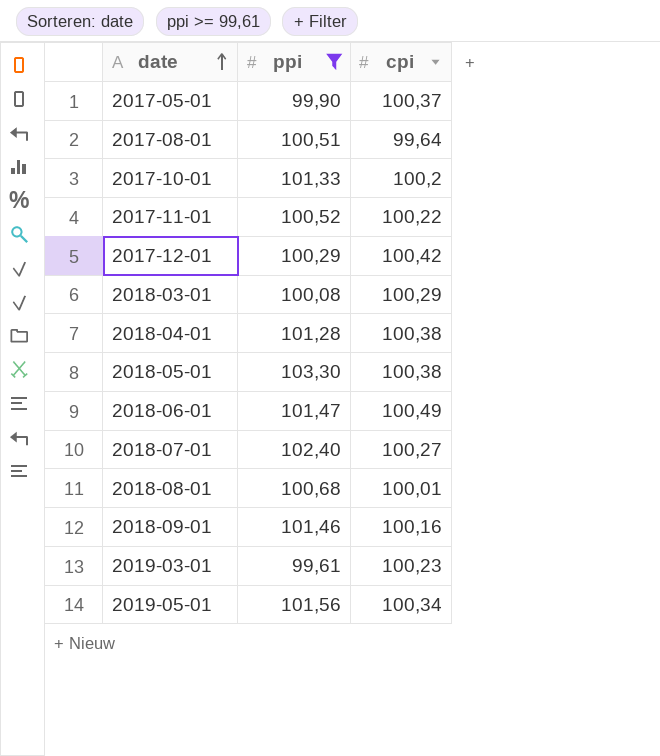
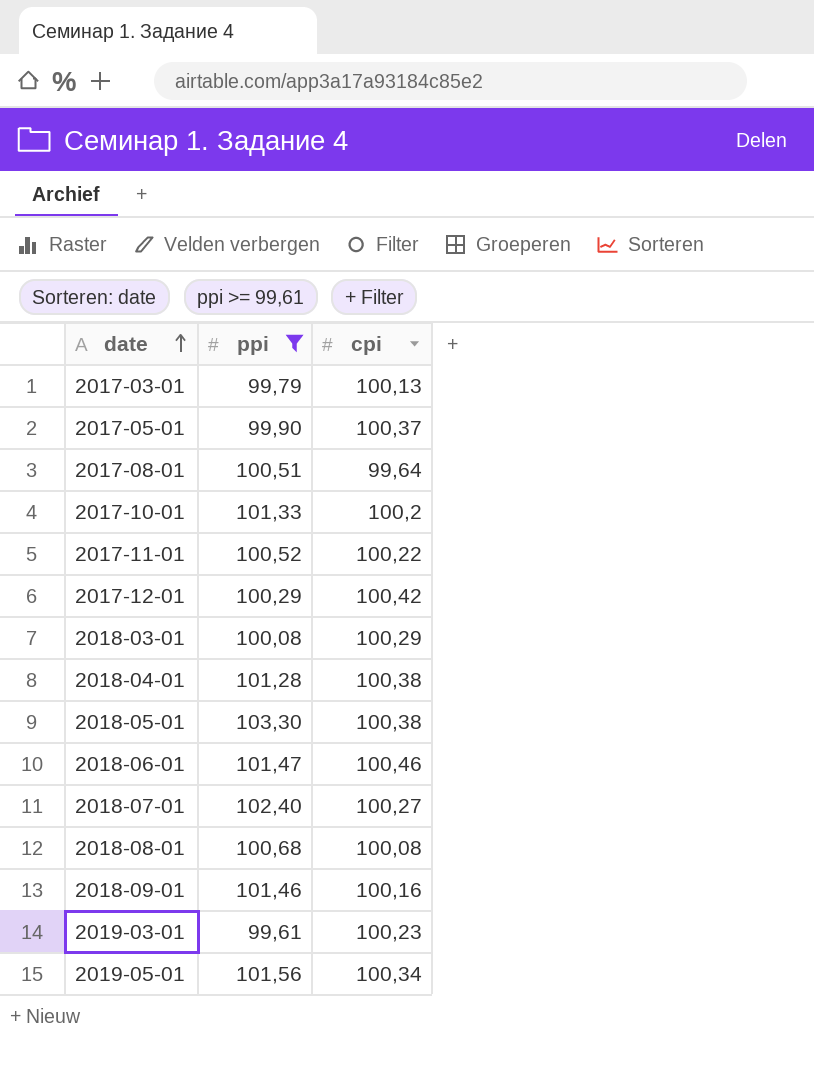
row 2017-03-01: none -> 99,79 | 100,13
2018-06-01 | cpi: 100,49 -> 100,46
2018-08-01 | cpi: 100,01 -> 100,08

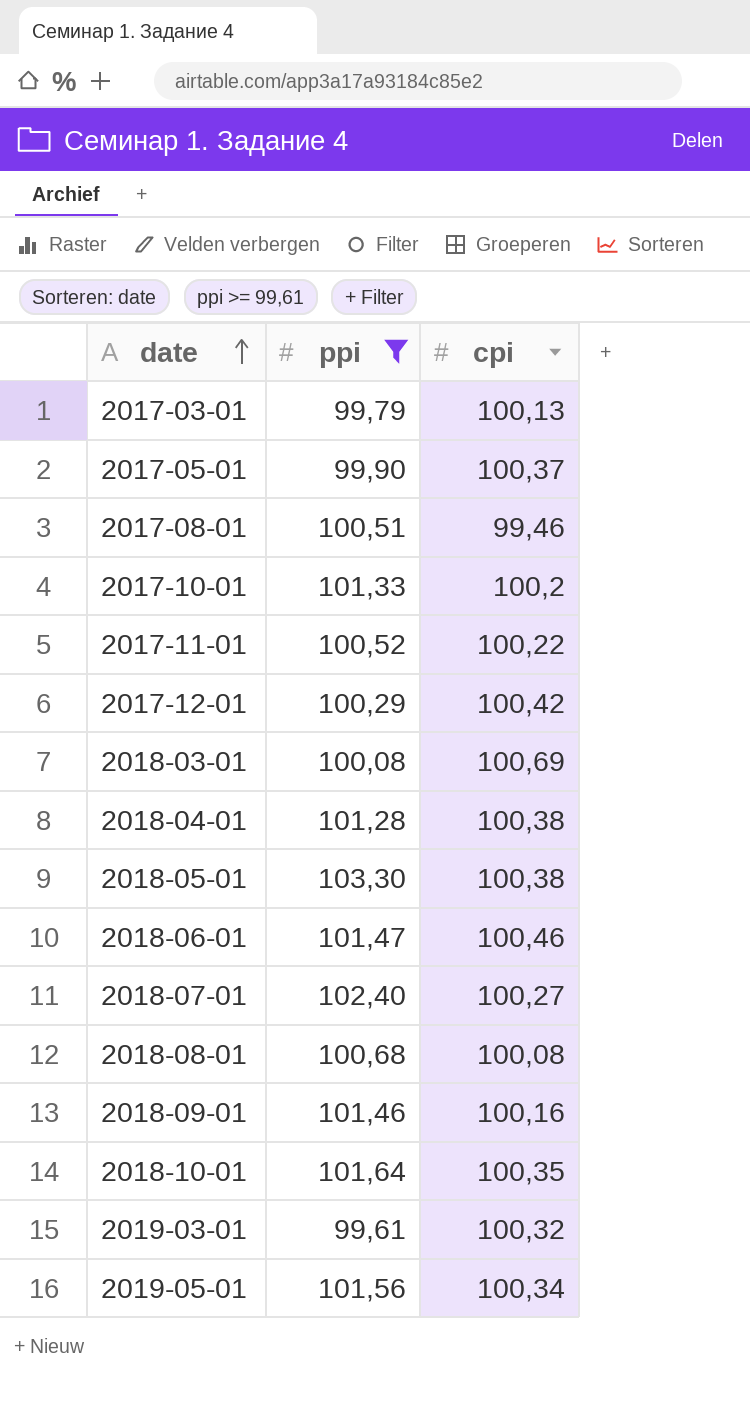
2017-08-01 | cpi: 99,64 -> 99,46
2018-03-01 | cpi: 100,29 -> 100,69
row 2018-10-01: none -> 101,64 | 100,35
2019-03-01 | cpi: 100,23 -> 100,32

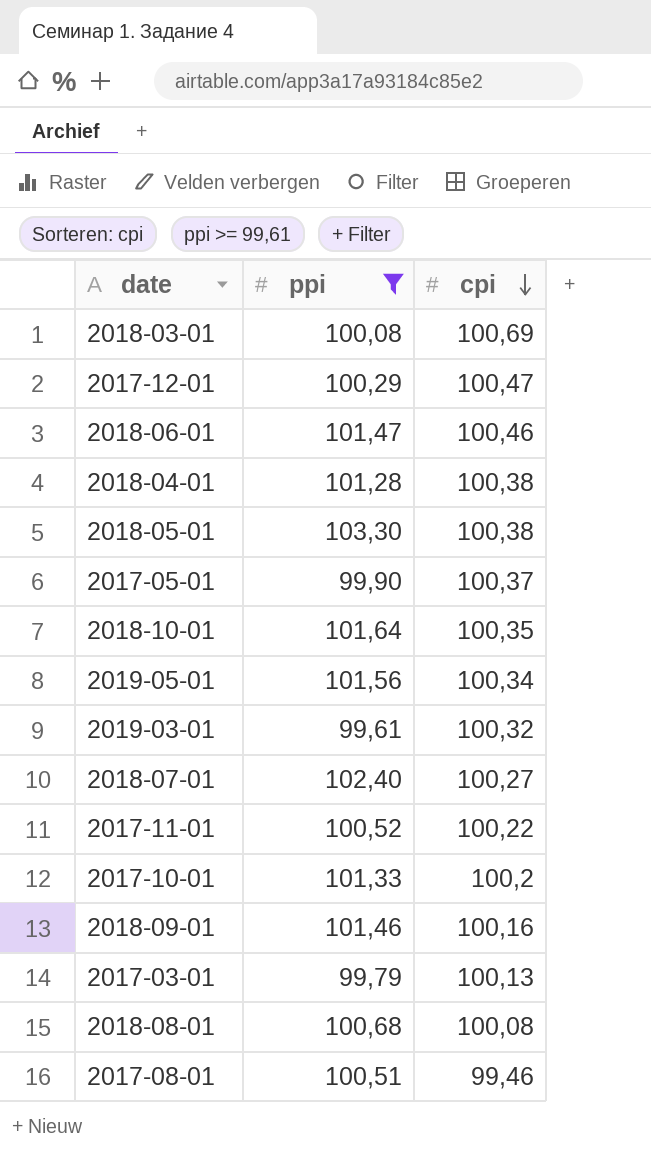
row order: date ascending -> cpi descending
2017-12-01 | cpi: 100,42 -> 100,47

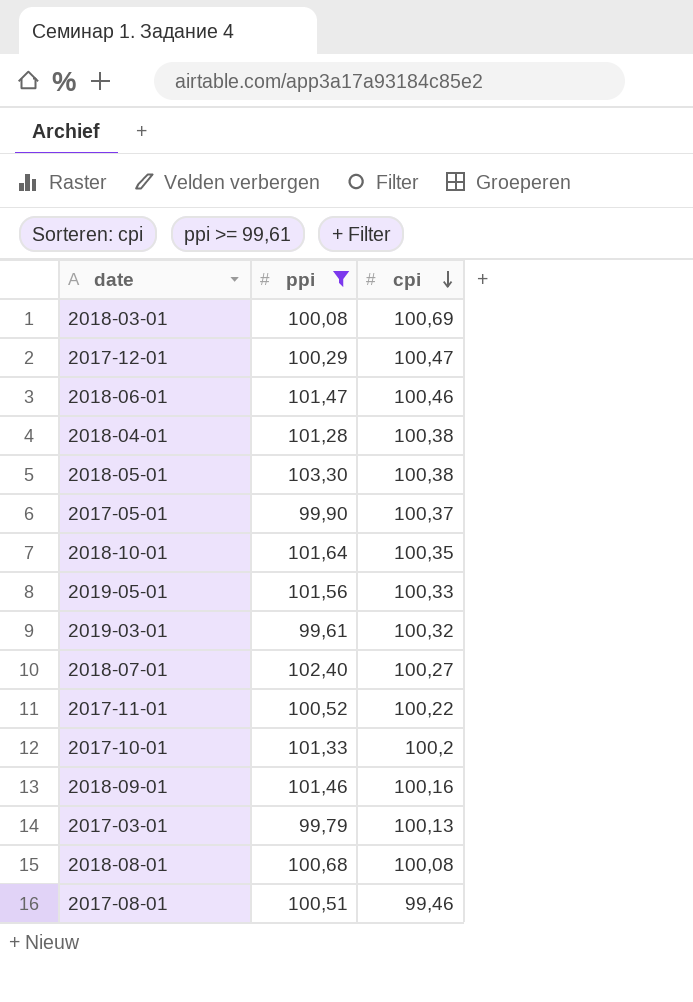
2019-05-01 | cpi: 100,34 -> 100,33

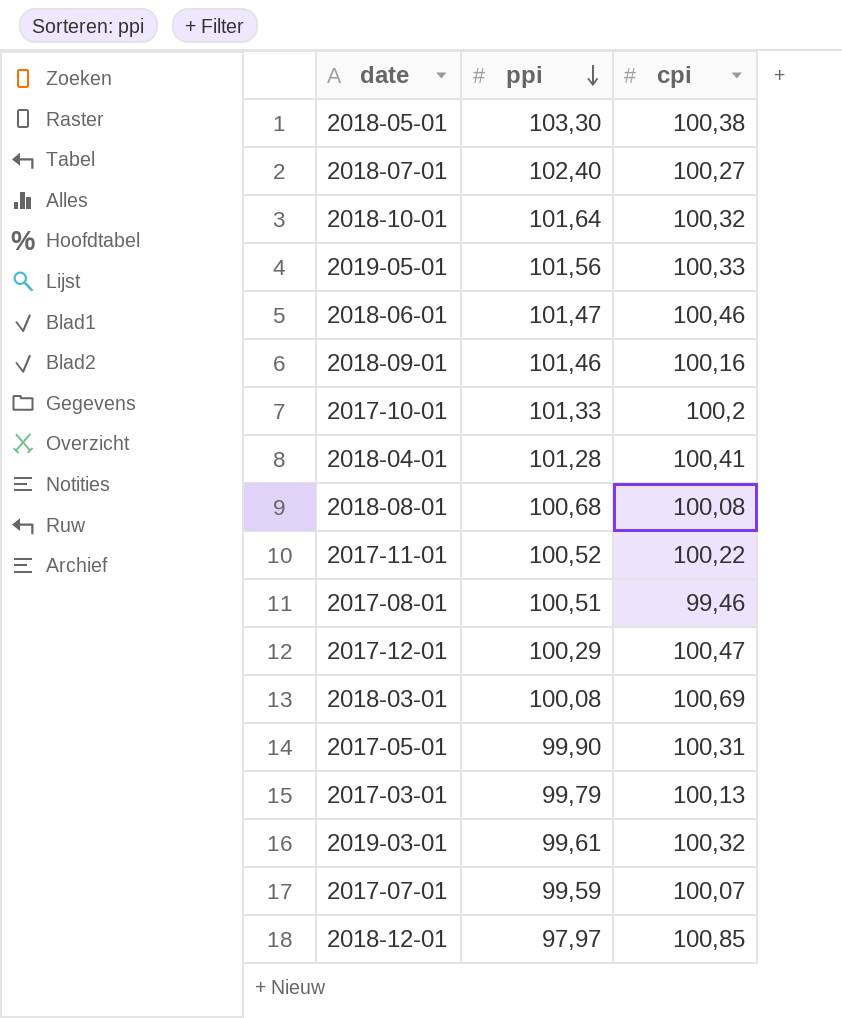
filter: ppi >= 99,61 -> none
row order: cpi descending -> ppi descending
2018-10-01 | cpi: 100,35 -> 100,32
2018-04-01 | cpi: 100,38 -> 100,41
2017-05-01 | cpi: 100,37 -> 100,31

